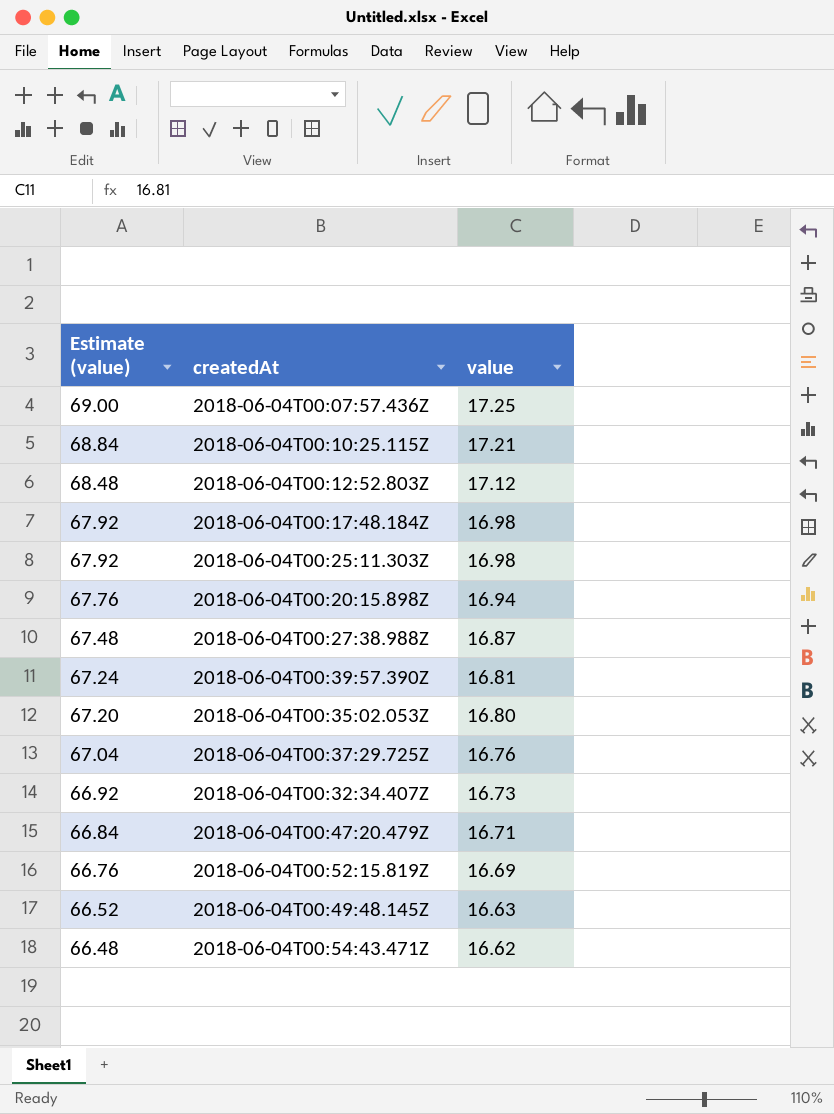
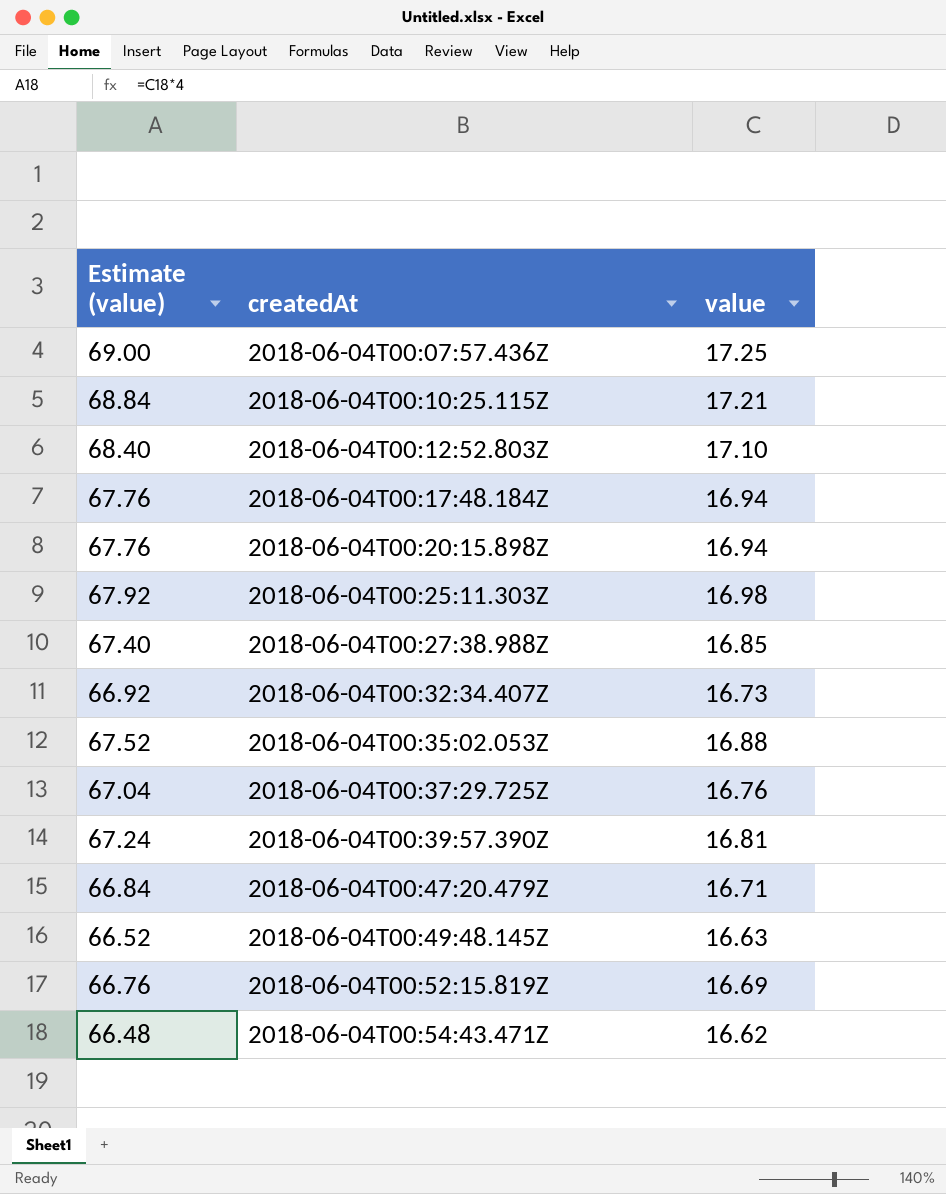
row order: Estimate (value) descending -> createdAt ascending
2018-06-04T00:12:52.803Z | Estimate (value): 68.48 -> 68.40
2018-06-04T00:12:52.803Z | value: 17.12 -> 17.10
2018-06-04T00:17:48.184Z | Estimate (value): 67.92 -> 67.76
2018-06-04T00:17:48.184Z | value: 16.98 -> 16.94
2018-06-04T00:27:38.988Z | Estimate (value): 67.48 -> 67.40
2018-06-04T00:27:38.988Z | value: 16.87 -> 16.85
2018-06-04T00:35:02.053Z | Estimate (value): 67.20 -> 67.52
2018-06-04T00:35:02.053Z | value: 16.80 -> 16.88

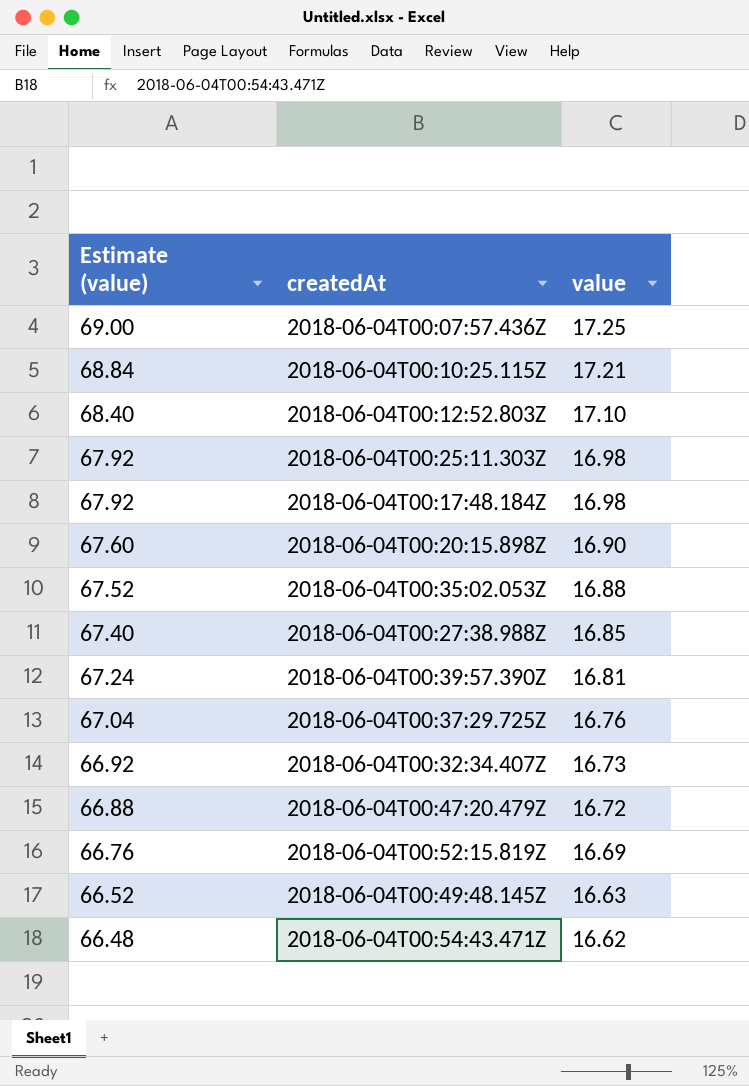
row order: createdAt ascending -> Estimate (value) descending
2018-06-04T00:17:48.184Z | Estimate (value): 67.76 -> 67.92
2018-06-04T00:17:48.184Z | value: 16.94 -> 16.98
2018-06-04T00:20:15.898Z | Estimate (value): 67.76 -> 67.60
2018-06-04T00:20:15.898Z | value: 16.94 -> 16.90
2018-06-04T00:47:20.479Z | Estimate (value): 66.84 -> 66.88
2018-06-04T00:47:20.479Z | value: 16.71 -> 16.72

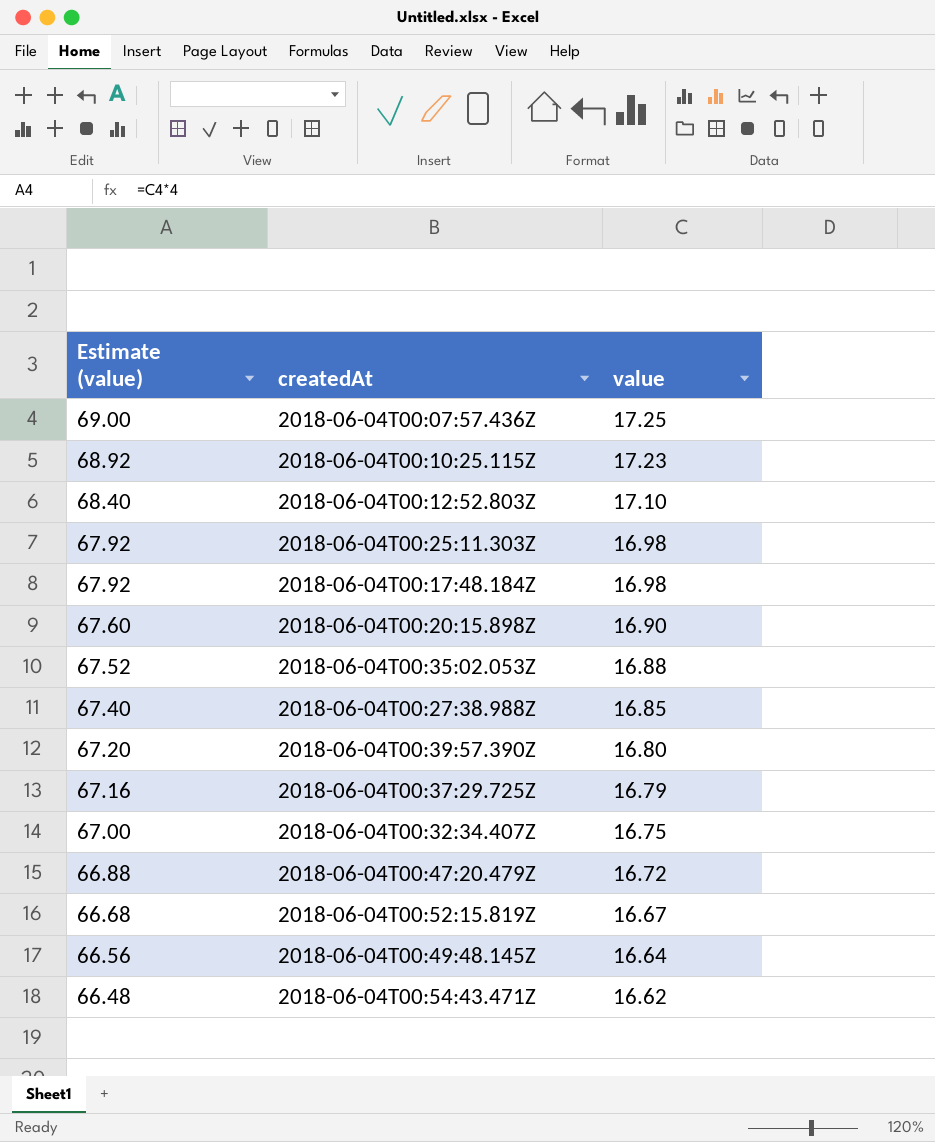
2018-06-04T00:10:25.115Z | Estimate (value): 68.84 -> 68.92
2018-06-04T00:10:25.115Z | value: 17.21 -> 17.23
2018-06-04T00:39:57.390Z | Estimate (value): 67.24 -> 67.20
2018-06-04T00:39:57.390Z | value: 16.81 -> 16.80
2018-06-04T00:37:29.725Z | Estimate (value): 67.04 -> 67.16
2018-06-04T00:37:29.725Z | value: 16.76 -> 16.79
2018-06-04T00:32:34.407Z | Estimate (value): 66.92 -> 67.00
2018-06-04T00:32:34.407Z | value: 16.73 -> 16.75
2018-06-04T00:52:15.819Z | Estimate (value): 66.76 -> 66.68
2018-06-04T00:52:15.819Z | value: 16.69 -> 16.67
2018-06-04T00:49:48.145Z | Estimate (value): 66.52 -> 66.56
2018-06-04T00:49:48.145Z | value: 16.63 -> 16.64

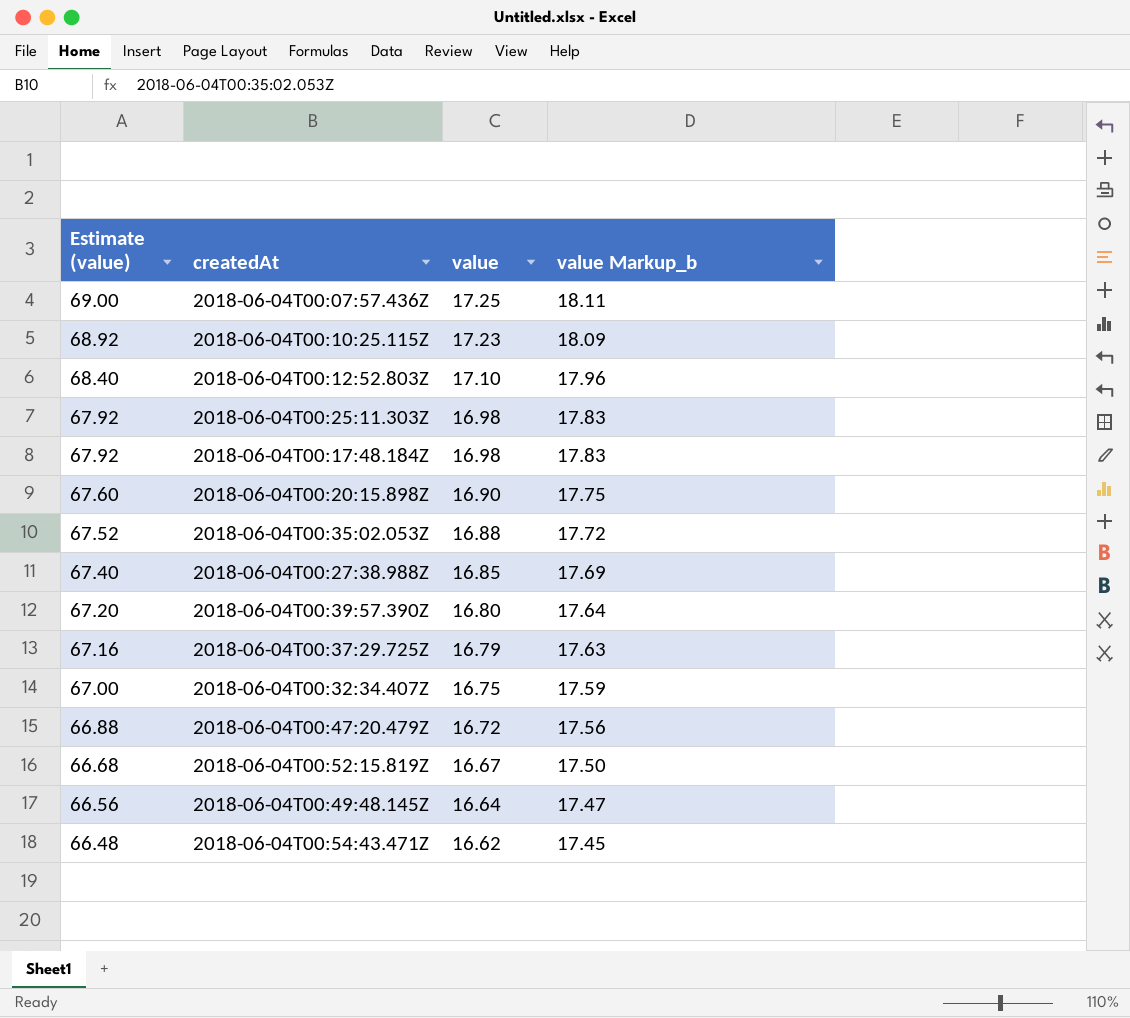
column value Markup_b | formula: none -> [value] * 1.05

